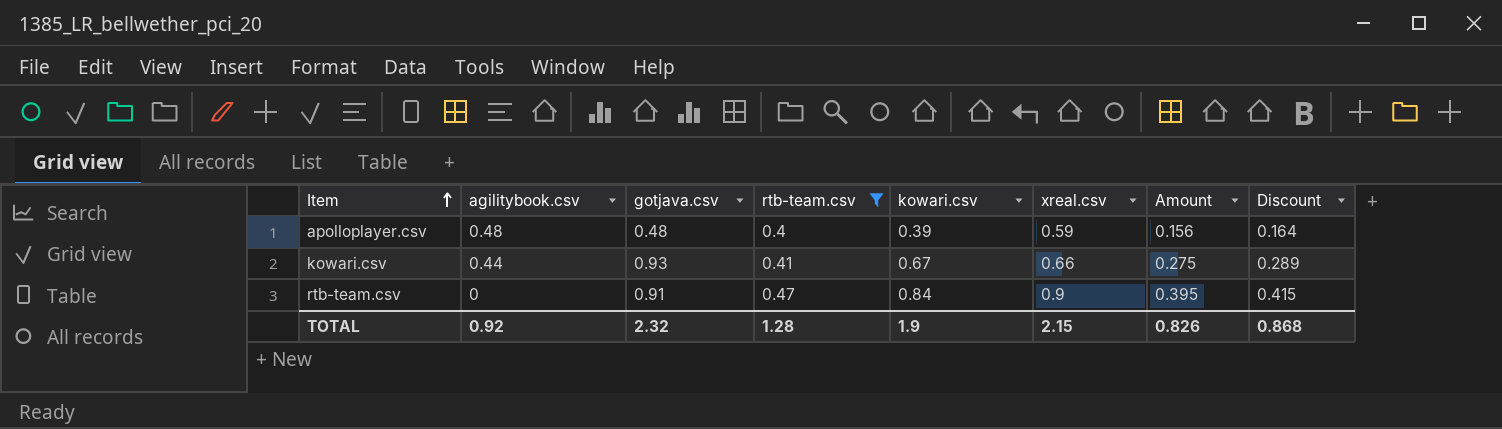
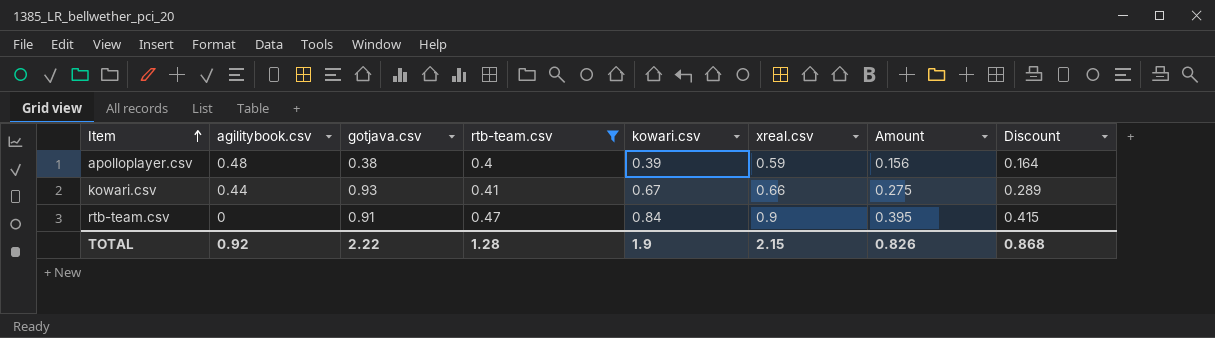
apolloplayer.csv | gotjava.csv: 0.48 -> 0.38
TOTAL | gotjava.csv: 2.32 -> 2.22

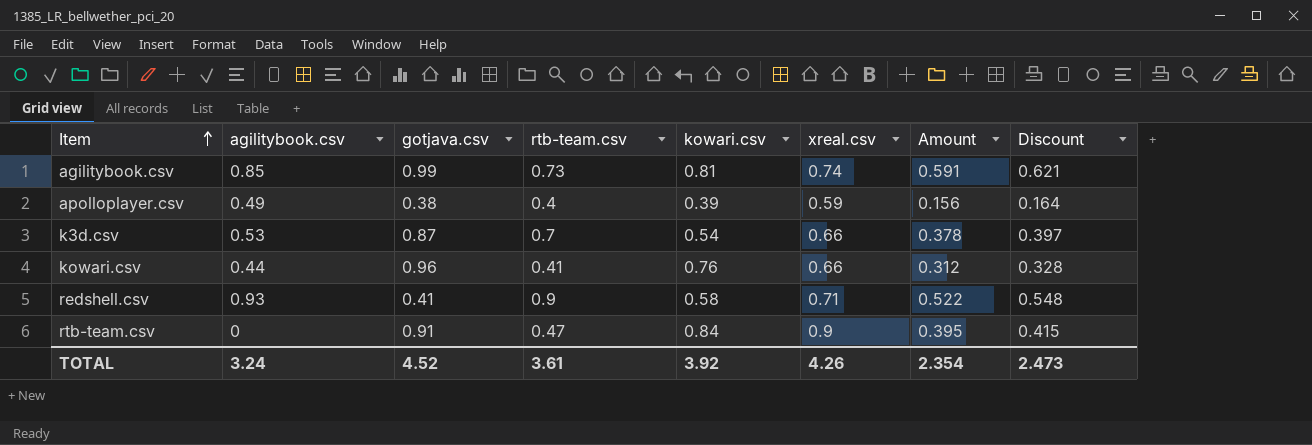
filter: rtb-team.csv <= 0.47 -> none
apolloplayer.csv | agilitybook.csv: 0.48 -> 0.49
kowari.csv | gotjava.csv: 0.93 -> 0.96
kowari.csv | kowari.csv: 0.67 -> 0.76
kowari.csv | Amount: 0.275 -> 0.312
kowari.csv | Discount: 0.289 -> 0.328
TOTAL | agilitybook.csv: 0.92 -> 3.24
TOTAL | gotjava.csv: 2.22 -> 4.52
TOTAL | rtb-team.csv: 1.28 -> 3.61
TOTAL | kowari.csv: 1.9 -> 3.92
TOTAL | xreal.csv: 2.15 -> 4.26
TOTAL | Amount: 0.826 -> 2.354
TOTAL | Discount: 0.868 -> 2.473

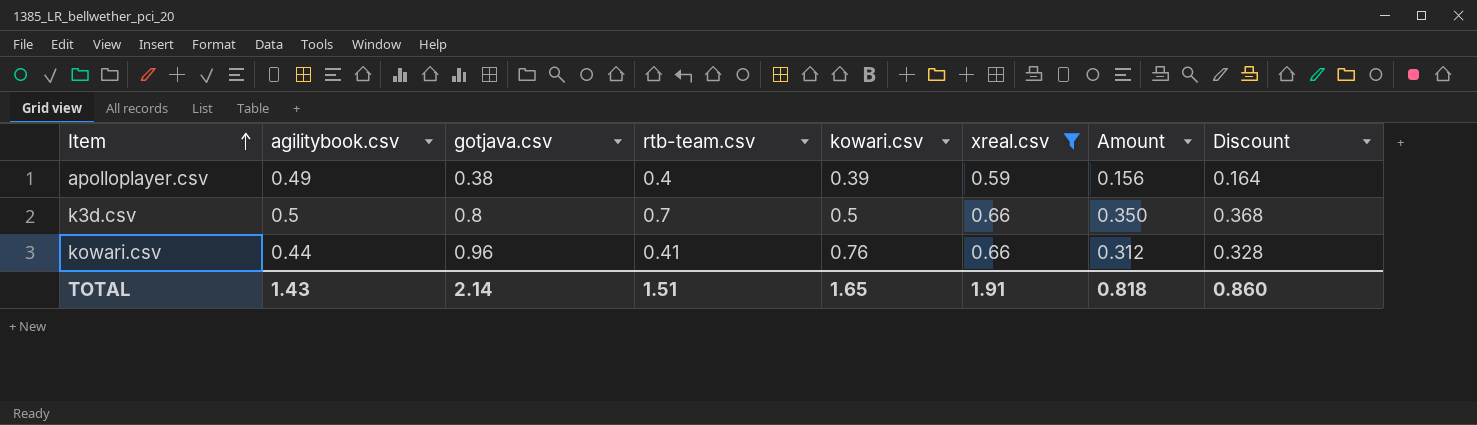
filter: none -> xreal.csv <= 0.66
k3d.csv | agilitybook.csv: 0.53 -> 0.5
k3d.csv | gotjava.csv: 0.87 -> 0.8
k3d.csv | kowari.csv: 0.54 -> 0.5
k3d.csv | Amount: 0.378 -> 0.350
k3d.csv | Discount: 0.397 -> 0.368
TOTAL | agilitybook.csv: 3.24 -> 1.43
TOTAL | gotjava.csv: 4.52 -> 2.14
TOTAL | rtb-team.csv: 3.61 -> 1.51
TOTAL | kowari.csv: 3.92 -> 1.65
TOTAL | xreal.csv: 4.26 -> 1.91
TOTAL | Amount: 2.354 -> 0.818
TOTAL | Discount: 2.473 -> 0.860

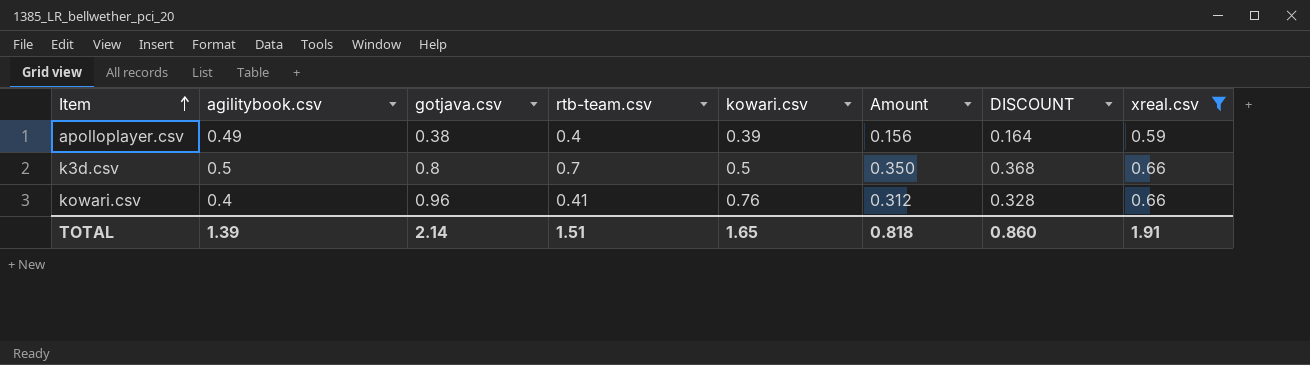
column name: Discount -> DISCOUNT
column xreal.csv | position: 6 -> 8
kowari.csv | agilitybook.csv: 0.44 -> 0.4
TOTAL | agilitybook.csv: 1.43 -> 1.39

